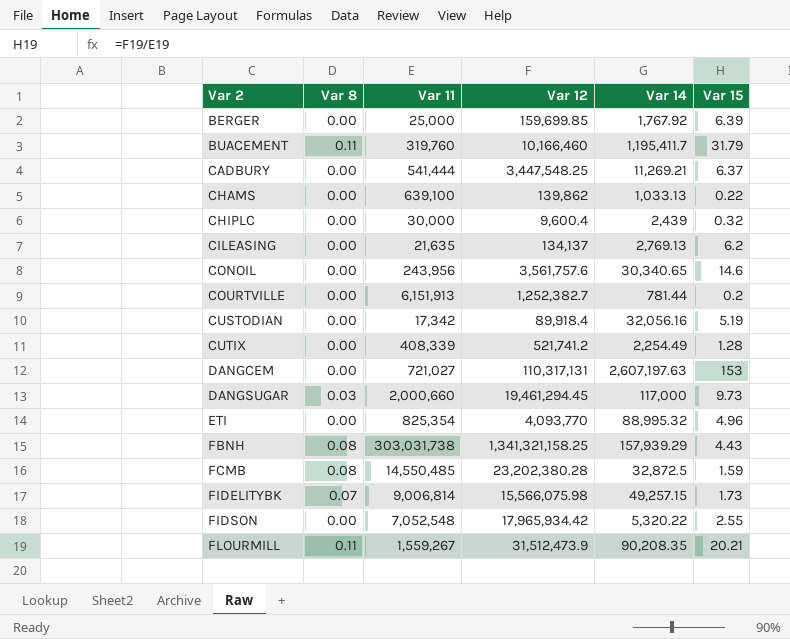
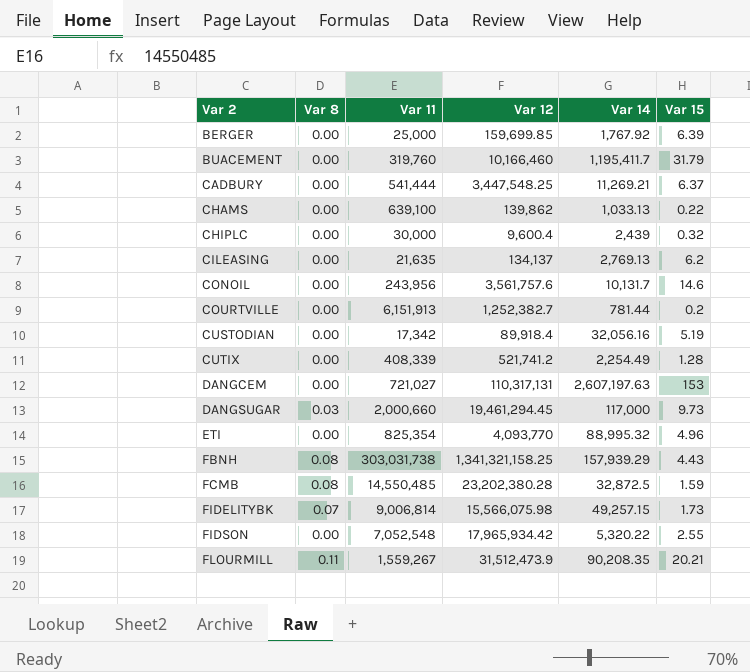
BUACEMENT | Var 8: 0.11 -> 0.00
CONOIL | Var 14: 30,340.65 -> 10,131.7

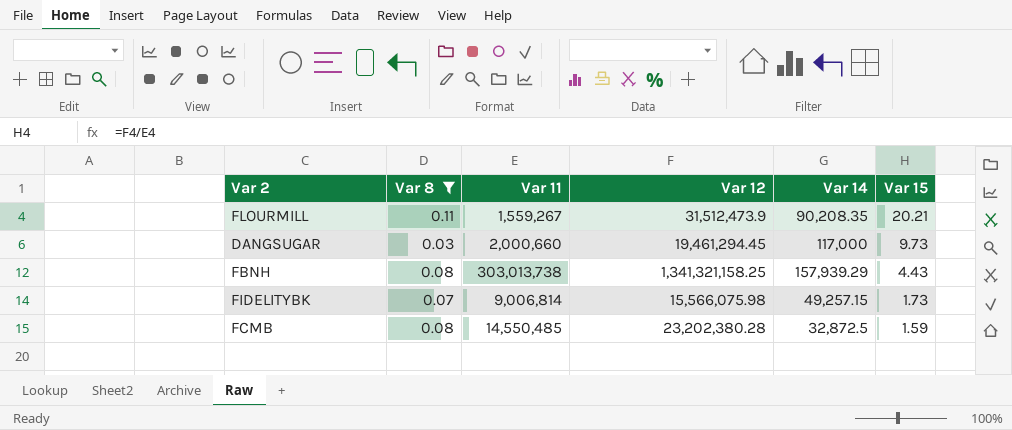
filter: none -> Var 8 != 0.00
row order: Var 2 ascending -> Var 15 descending
FBNH | Var 11: 303,031,738 -> 303,013,738

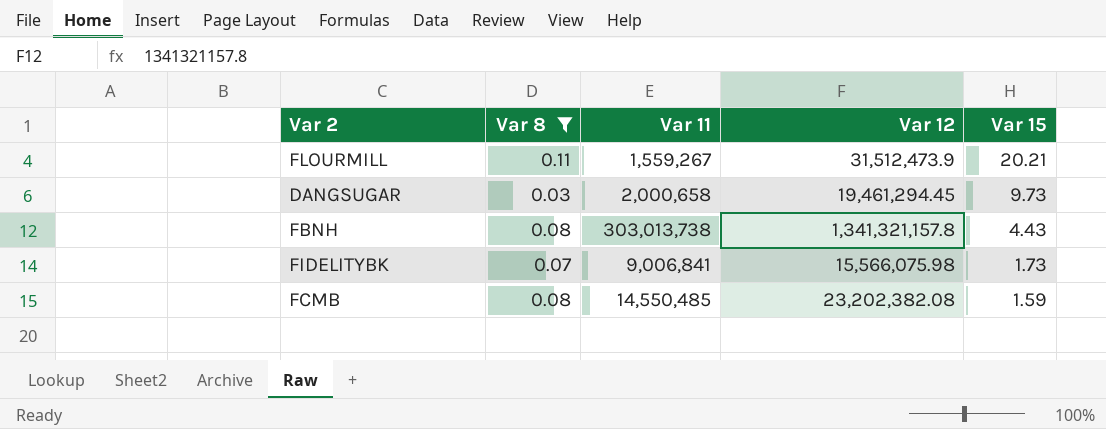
column Var 14 | position: 5 -> none
DANGSUGAR | Var 11: 2,000,660 -> 2,000,658
FBNH | Var 12: 1,341,321,158.25 -> 1,341,321,157.8
FIDELITYBK | Var 11: 9,006,814 -> 9,006,841
FCMB | Var 12: 23,202,380.28 -> 23,202,382.08

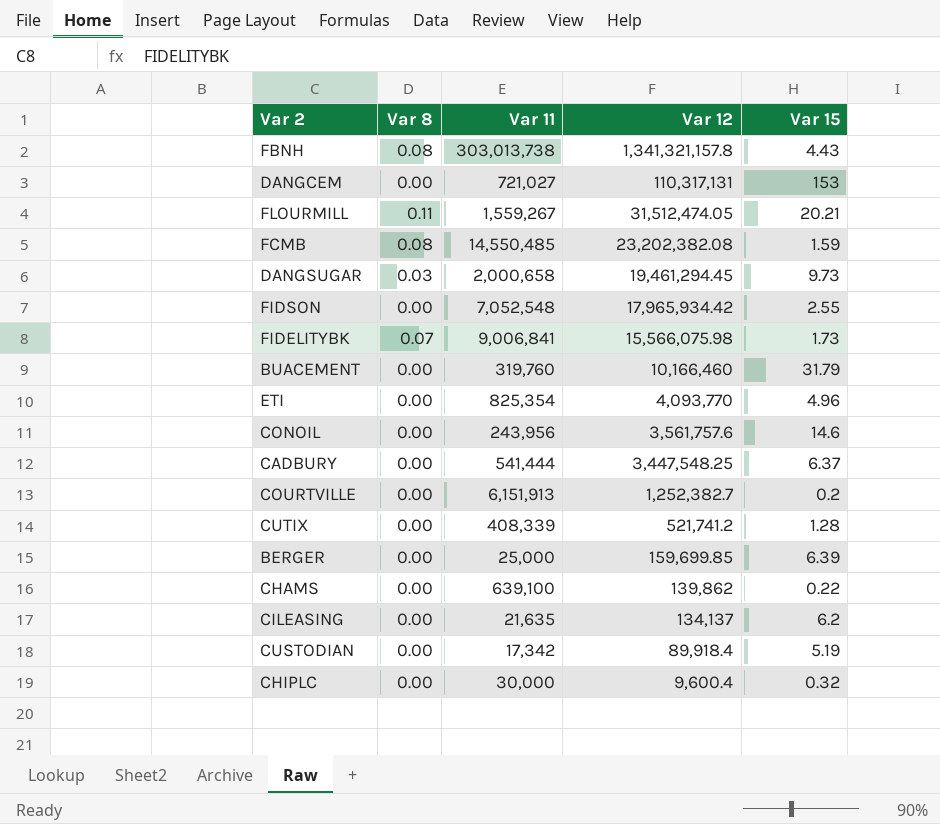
filter: Var 8 != 0.00 -> none
row order: Var 15 descending -> Var 12 descending
FLOURMILL | Var 12: 31,512,473.9 -> 31,512,474.05

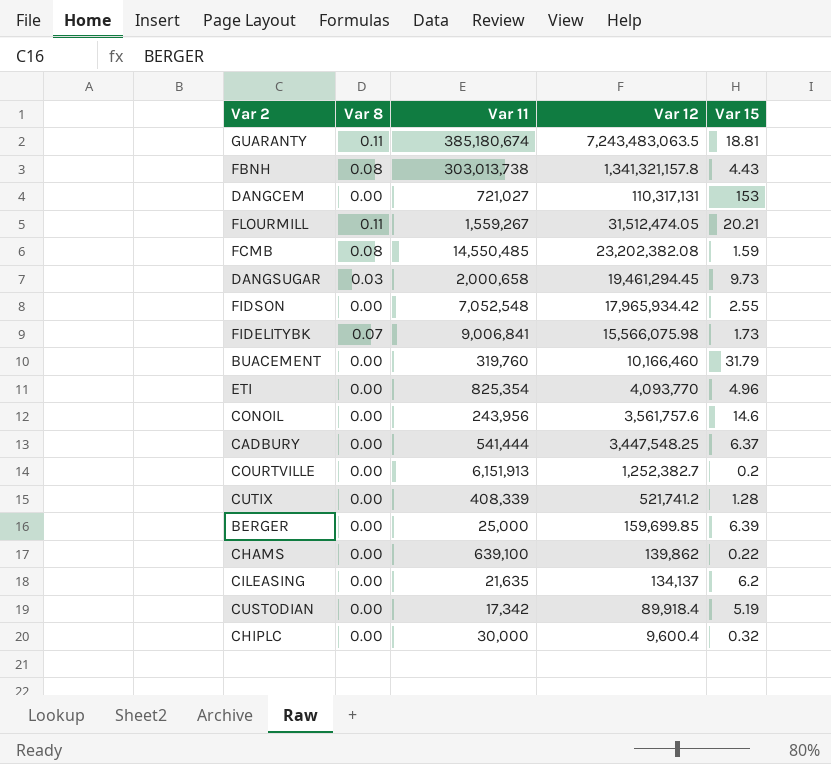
row GUARANTY: none -> 0.11 | 385,180,674 | 7,243,483,063.5 | 18.81

